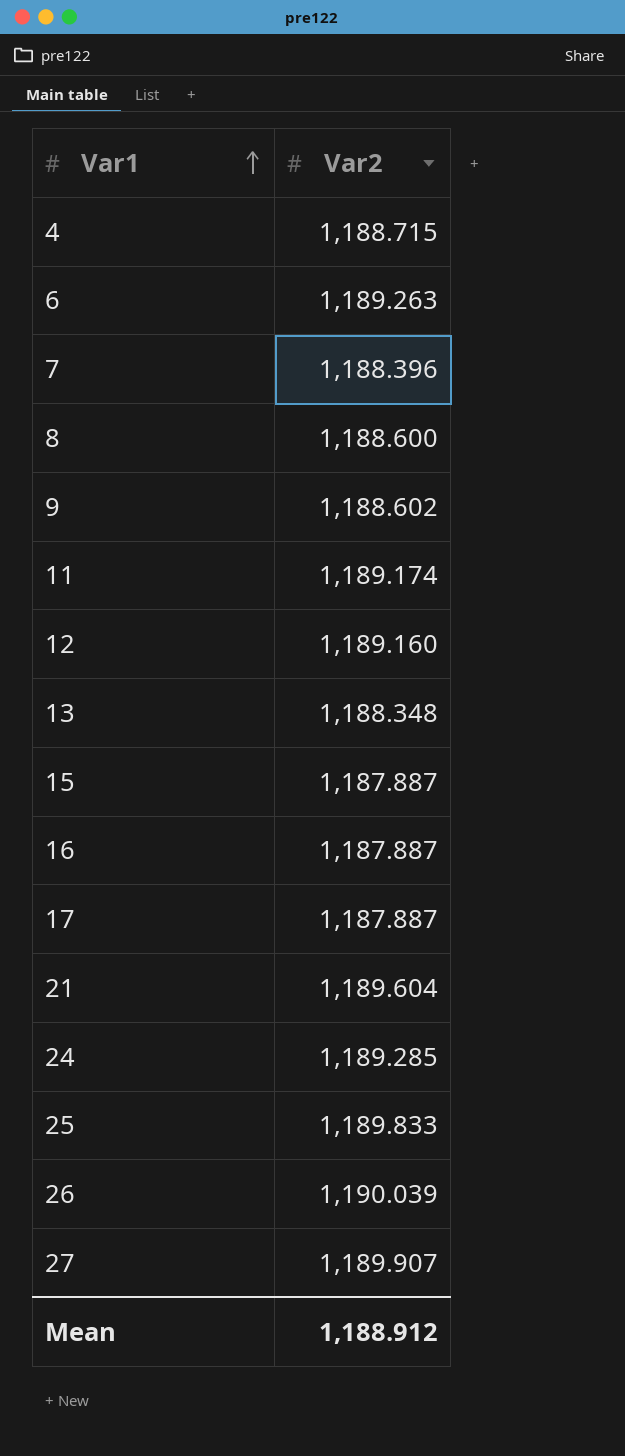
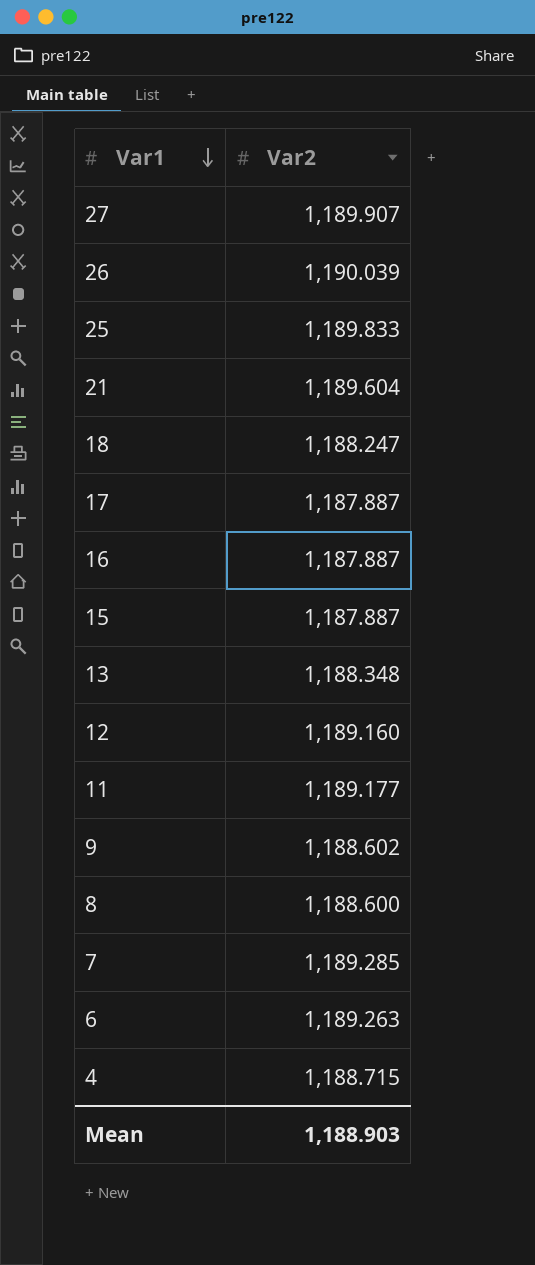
row order: Var1 ascending -> Var1 descending
row 24: 1,189.285 -> none
row 18: none -> 1,188.247
11 | Var2: 1,189.174 -> 1,189.177
7 | Var2: 1,188.396 -> 1,189.285
Mean | Var2: 1,188.912 -> 1,188.903

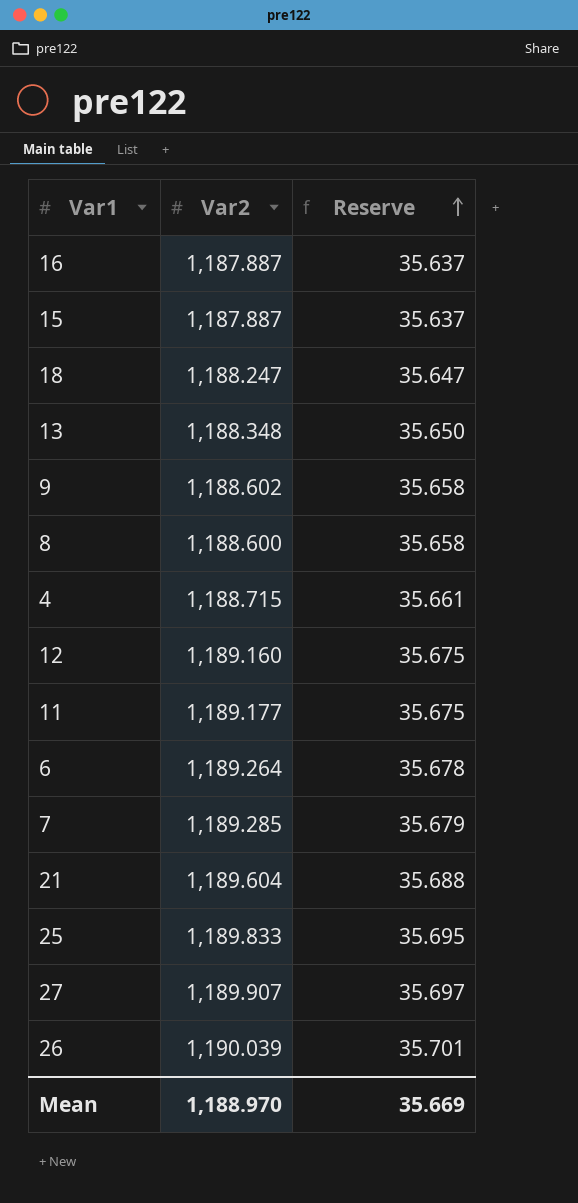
row order: Var1 descending -> Reserve ascending
column Reserve | formula: none -> [Var2] * 0.03
row 17: 1,187.887 -> none
6 | Var2: 1,189.263 -> 1,189.264
Mean | Var2: 1,188.903 -> 1,188.970

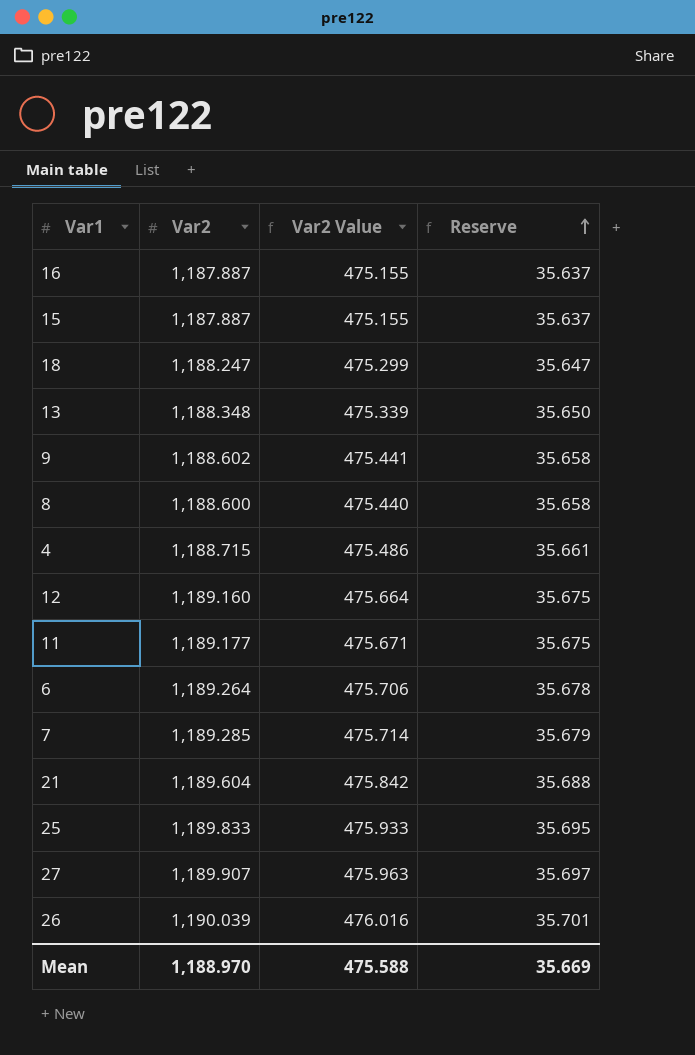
column Var2 Value | formula: none -> [Var2] * 0.4

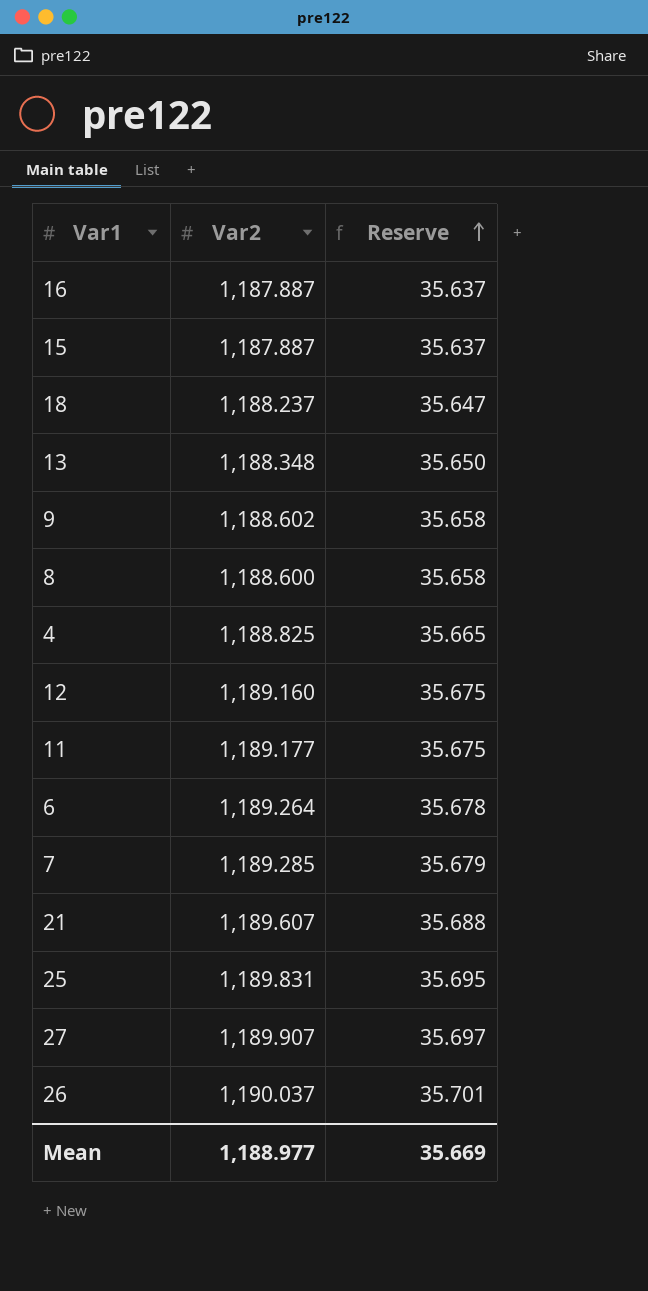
column Var2 Value | formula: [Var2] * 0.4 -> none
18 | Var2: 1,188.247 -> 1,188.237
4 | Var2: 1,188.715 -> 1,188.825
4 | Reserve: 35.661 -> 35.665
21 | Var2: 1,189.604 -> 1,189.607
25 | Var2: 1,189.833 -> 1,189.831
26 | Var2: 1,190.039 -> 1,190.037
Mean | Var2: 1,188.970 -> 1,188.977

